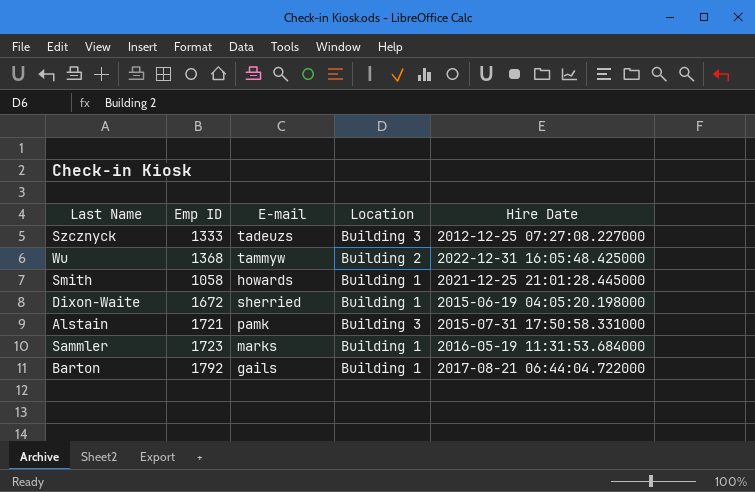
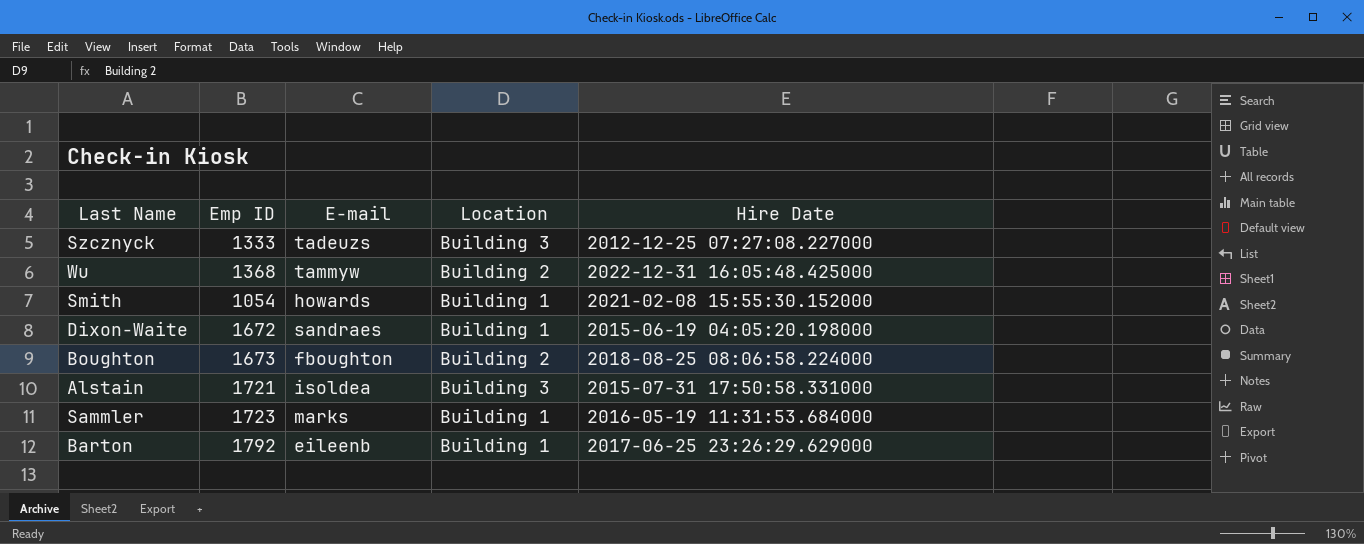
Smith | Emp ID: 1058 -> 1054
Smith | Hire Date: 2021-12-25 21:01:28.445000 -> 2021-02-08 15:55:30.152000
Dixon-Waite | E-mail: sherried -> sandraes
row Boughton: none -> 1673 | fboughton | Building 2 | 2018-08-25 08:06:58.224000
Alstain | E-mail: pamk -> isoldea
Barton | E-mail: gails -> eileenb
Barton | Hire Date: 2017-08-21 06:44:04.722000 -> 2017-06-25 23:26:29.629000

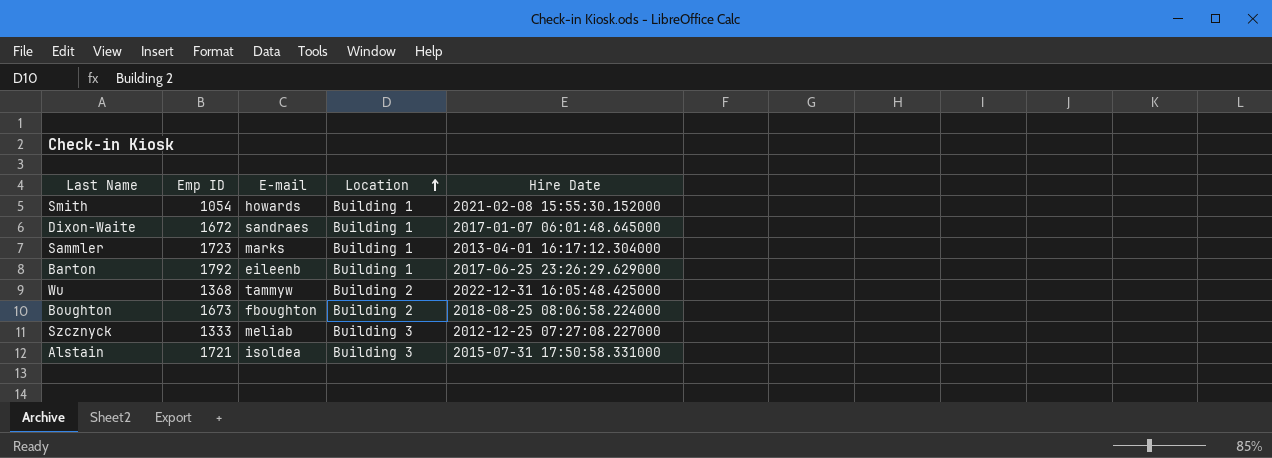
row order: none -> Location ascending
Dixon-Waite | Hire Date: 2015-06-19 04:05:20.198000 -> 2017-01-07 06:01:48.645000
Sammler | Hire Date: 2016-05-19 11:31:53.684000 -> 2013-04-01 16:17:12.304000
Szcznyck | E-mail: tadeuzs -> meliab

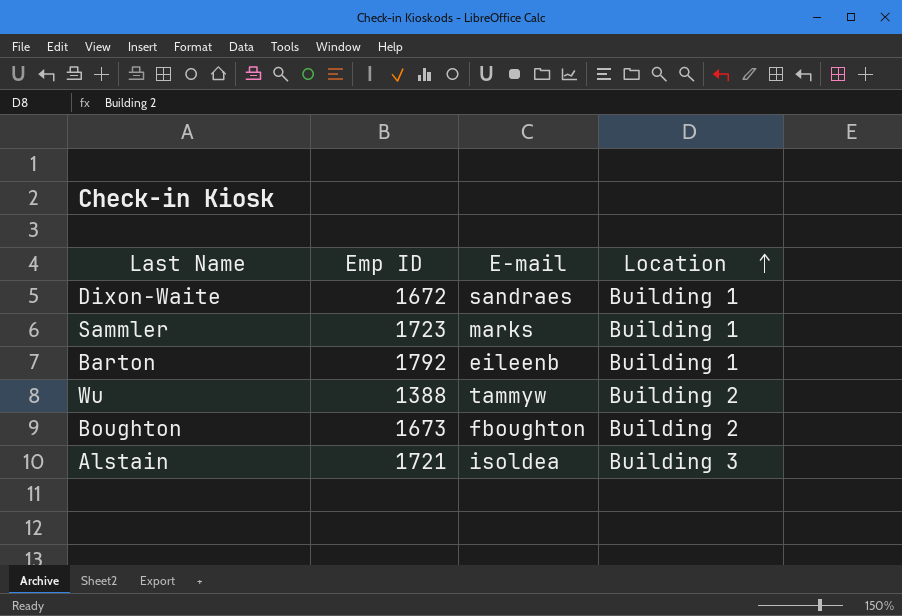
column Hire Date | position: 5 -> none
row Smith: 1054 | howards | Building 1 | 2021-02-08 15:55:30.152000 -> none
row Szcznyck: 1333 | meliab | Building 3 | 2012-12-25 07:27:08.227000 -> none
Wu | Emp ID: 1368 -> 1388

